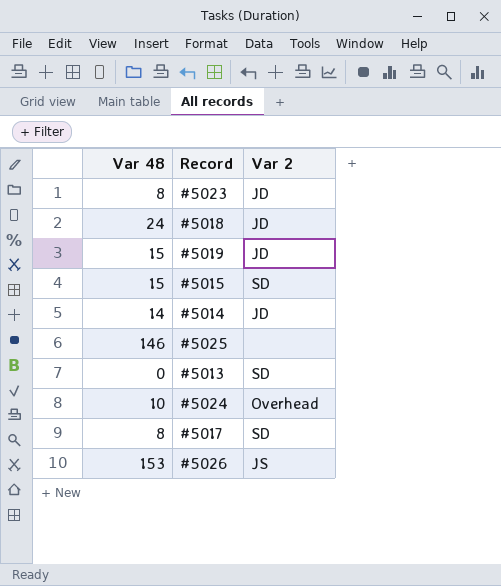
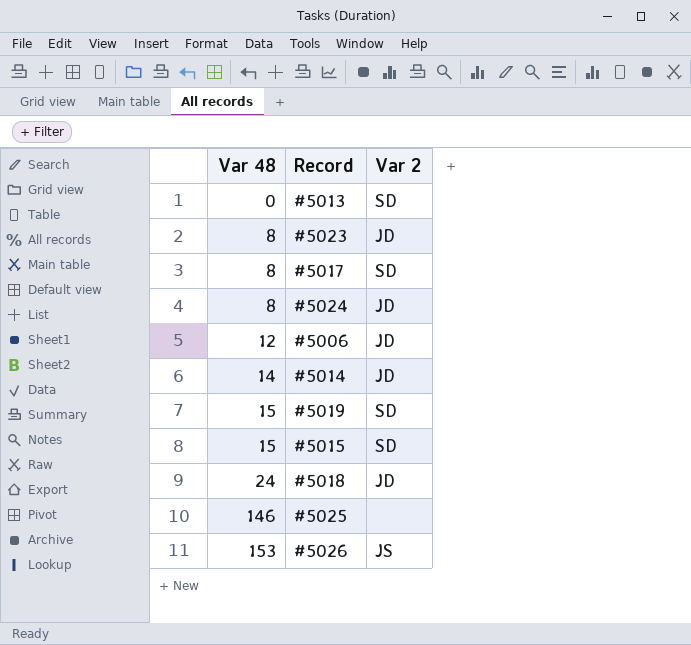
row order: none -> Var 48 ascending
#5024 | Var 48: 10 -> 8
#5024 | Var 2: Overhead -> JD
row #5006: none -> 12 | JD
#5019 | Var 2: JD -> SD

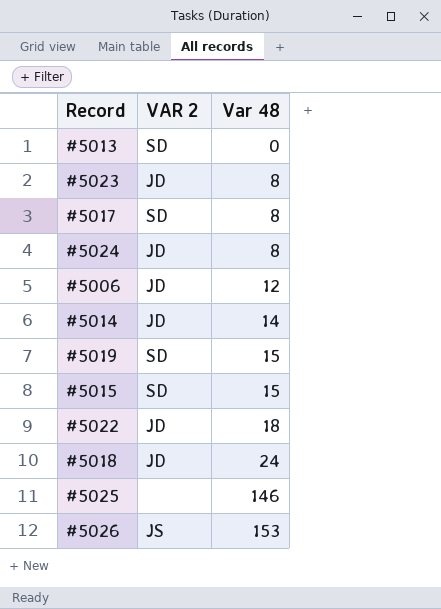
column name: Var 2 -> VAR 2
column Var 48 | position: 1 -> 3
row #5022: none -> JD | 18

